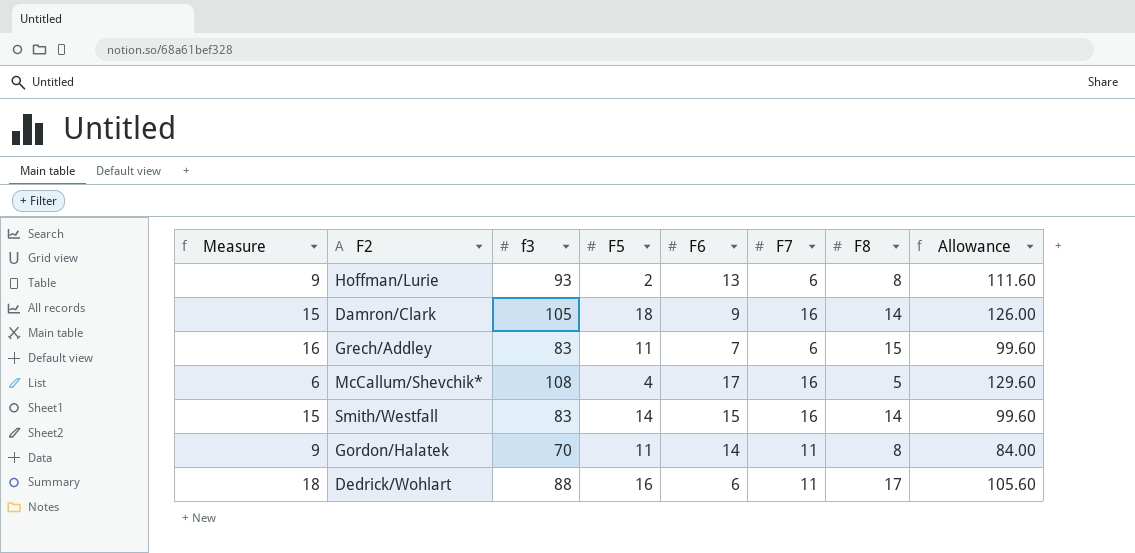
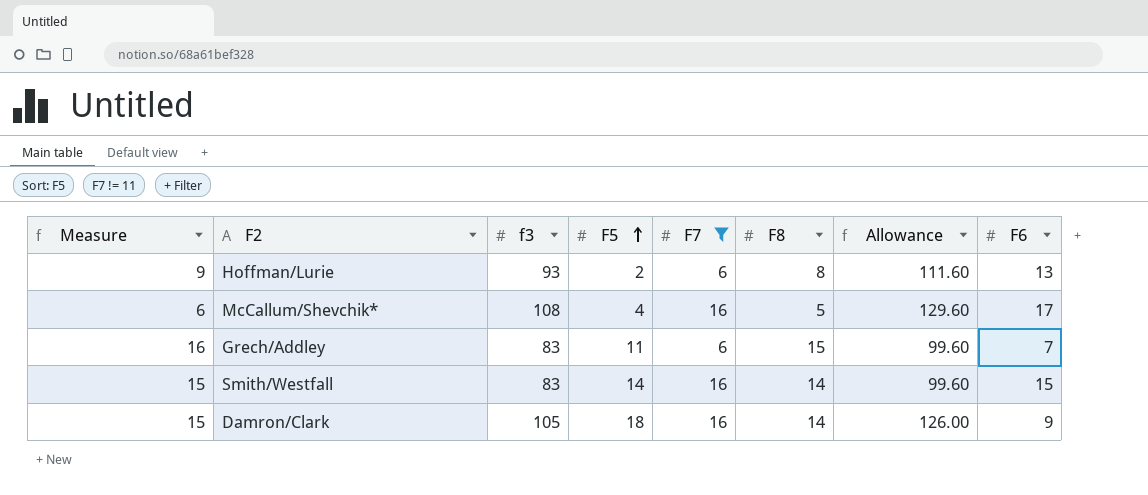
filter: none -> F7 != 11
row order: none -> F5 ascending
column F6 | position: 5 -> 8

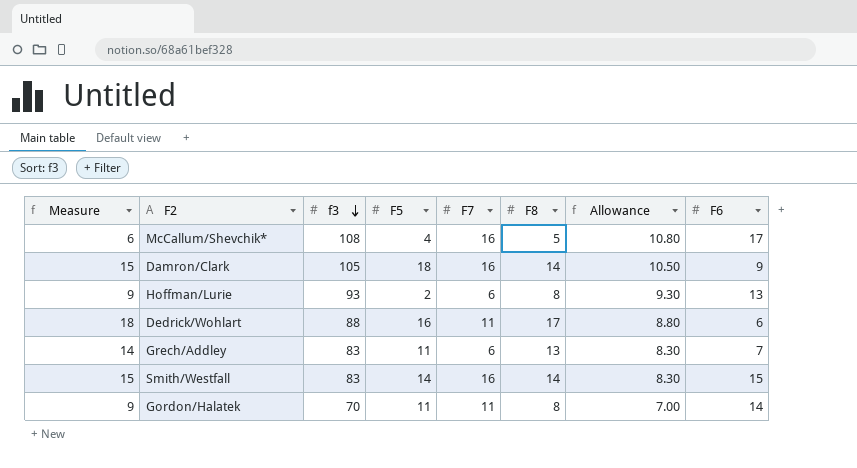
filter: F7 != 11 -> none
row order: F5 ascending -> f3 descending
column Allowance | formula: [f3] * 1.2 -> [f3] * 0.1
Grech/Addley | Measure: 16 -> 14
Grech/Addley | F8: 15 -> 13

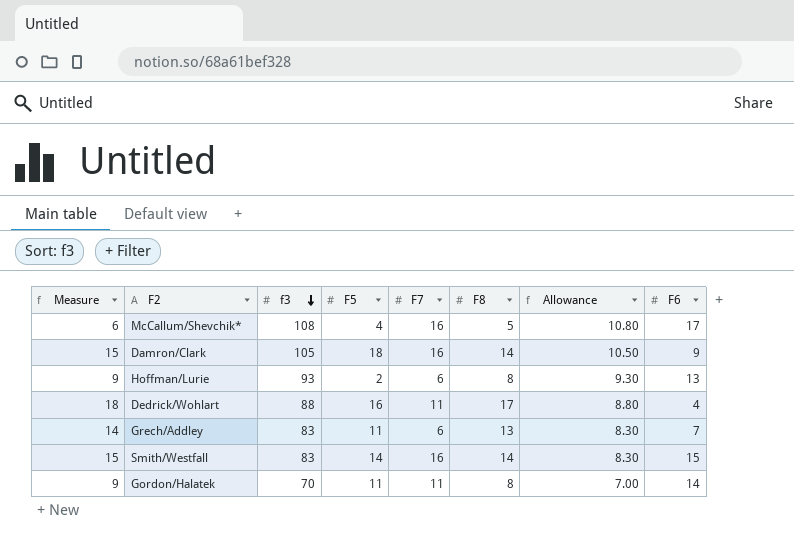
Dedrick/Wohlart | F6: 6 -> 4

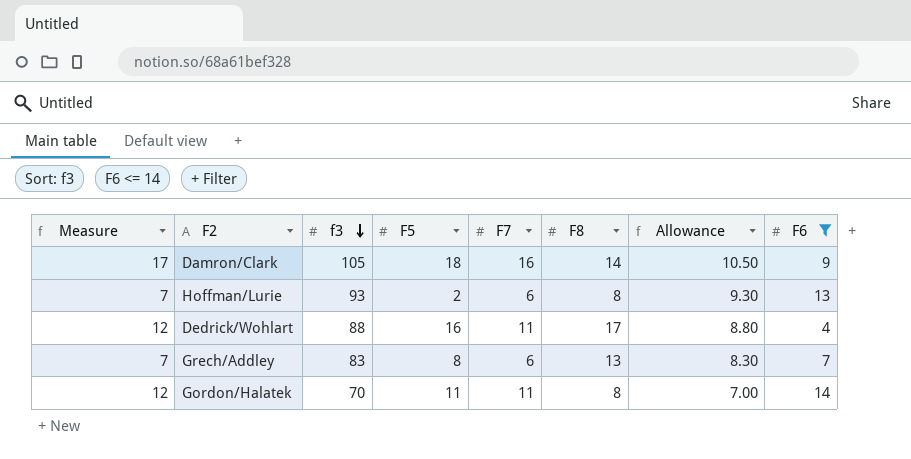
filter: none -> F6 <= 14
column Measure | formula: [F8] + 1 -> [F7] + 1
Grech/Addley | F5: 11 -> 8

